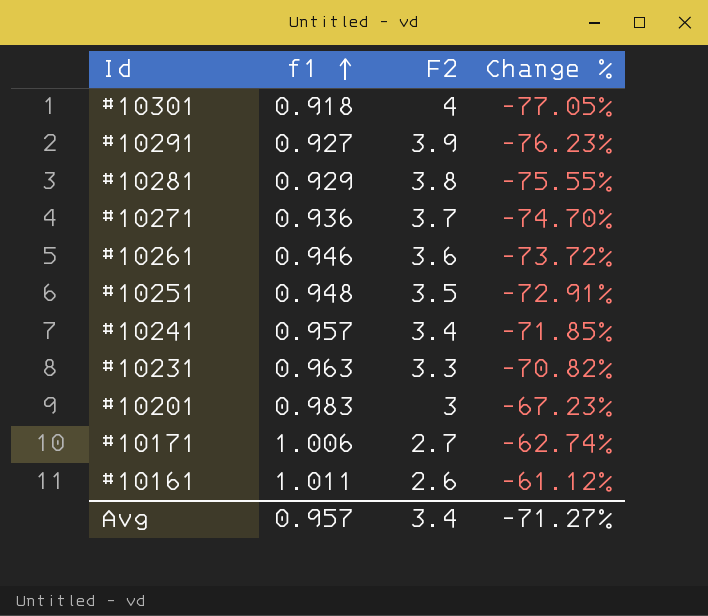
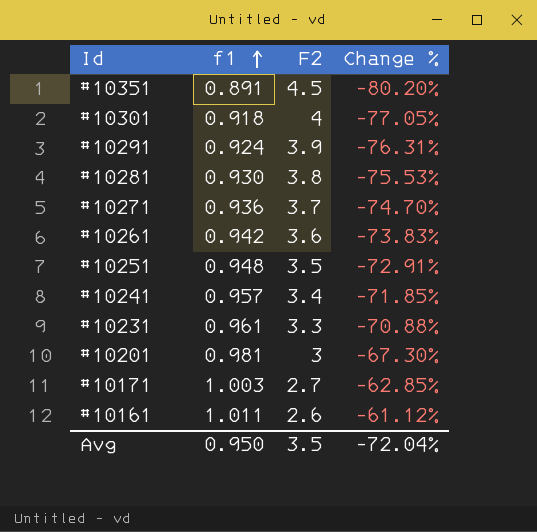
row #10351: none -> 0.891 | 4.5 | -80.20%
#10291 | f1: 0.927 -> 0.924
#10291 | Change %: -76.23% -> -76.31%
#10281 | f1: 0.929 -> 0.930
#10281 | Change %: -75.55% -> -75.53%
#10261 | f1: 0.946 -> 0.942
#10261 | Change %: -73.72% -> -73.83%
#10231 | f1: 0.963 -> 0.961
#10231 | Change %: -70.82% -> -70.88%
#10201 | f1: 0.983 -> 0.981
#10201 | Change %: -67.23% -> -67.30%
#10171 | f1: 1.006 -> 1.003
#10171 | Change %: -62.74% -> -62.85%
Avg | f1: 0.957 -> 0.950
Avg | F2: 3.4 -> 3.5
Avg | Change %: -71.27% -> -72.04%

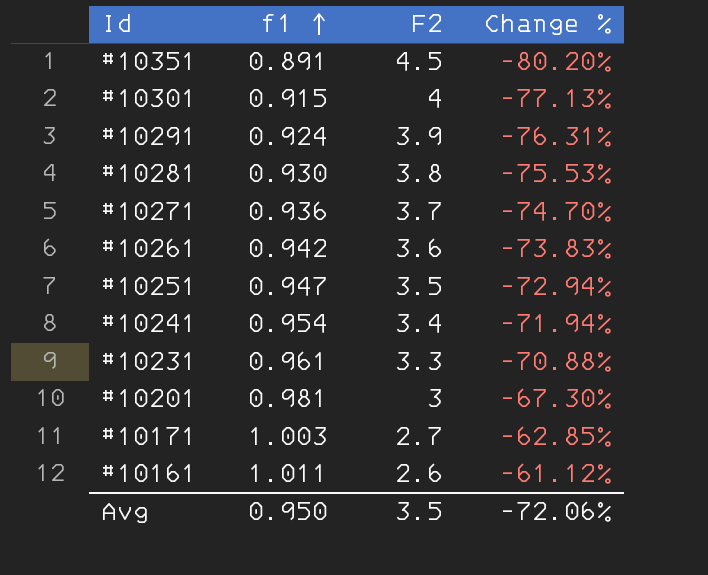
#10301 | f1: 0.918 -> 0.915
#10301 | Change %: -77.05% -> -77.13%
#10251 | f1: 0.948 -> 0.947
#10251 | Change %: -72.91% -> -72.94%
#10241 | f1: 0.957 -> 0.954
#10241 | Change %: -71.85% -> -71.94%
Avg | Change %: -72.04% -> -72.06%

